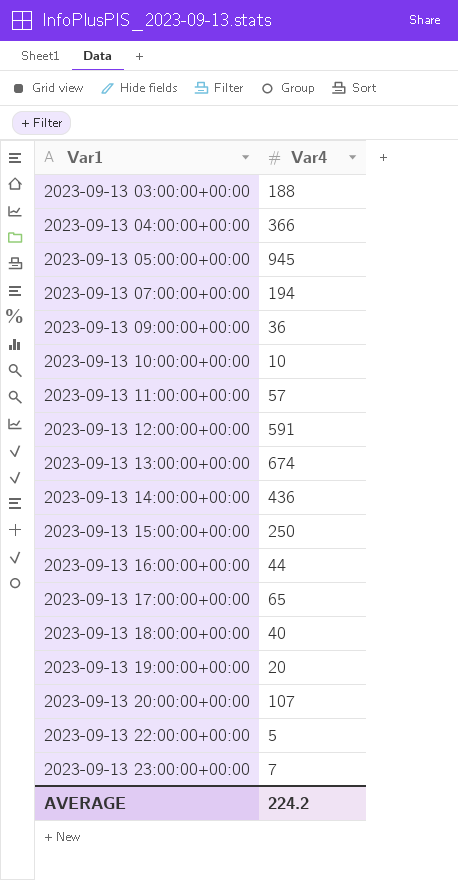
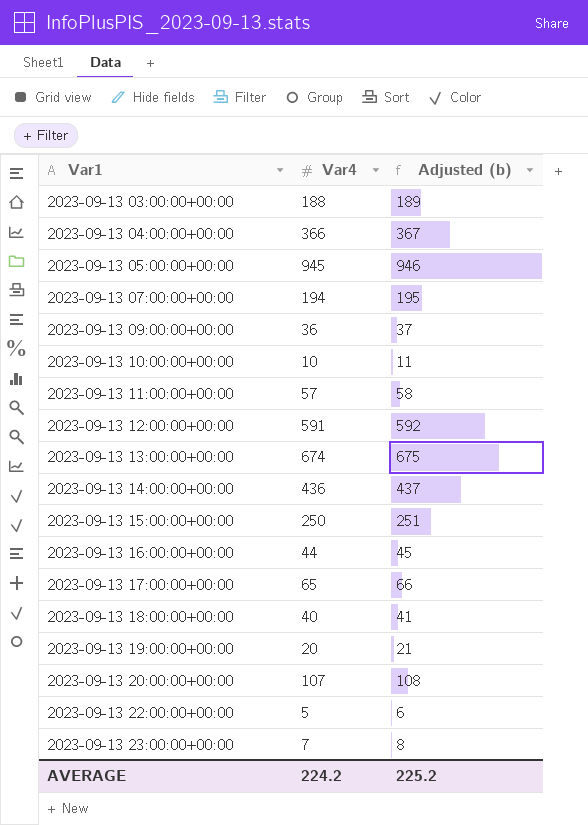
column Adjusted (b) | formula: none -> [Var4] + 1

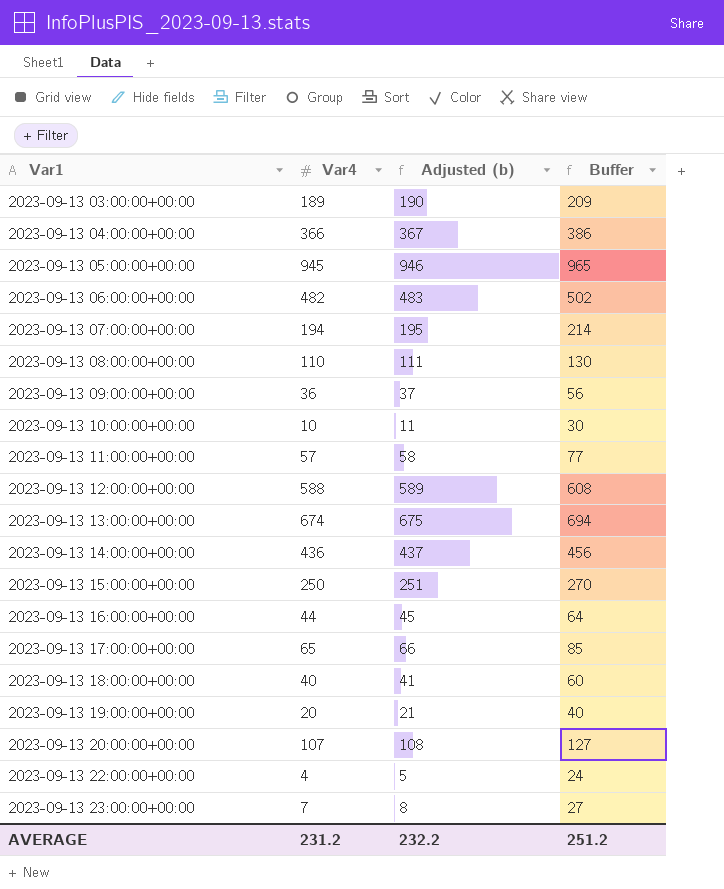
column Buffer | formula: none -> [Var4] + 20
2023-09-13 03:00:00+00:00 | Var4: 188 -> 189
2023-09-13 03:00:00+00:00 | Adjusted (b): 189 -> 190
row 2023-09-13 06:00:00+00:00: none -> 482 | 483 | 502
row 2023-09-13 08:00:00+00:00: none -> 110 | 111 | 130
2023-09-13 12:00:00+00:00 | Var4: 591 -> 588
2023-09-13 12:00:00+00:00 | Adjusted (b): 592 -> 589
2023-09-13 22:00:00+00:00 | Var4: 5 -> 4
2023-09-13 22:00:00+00:00 | Adjusted (b): 6 -> 5
AVERAGE | Var4: 224.2 -> 231.2
AVERAGE | Adjusted (b): 225.2 -> 232.2

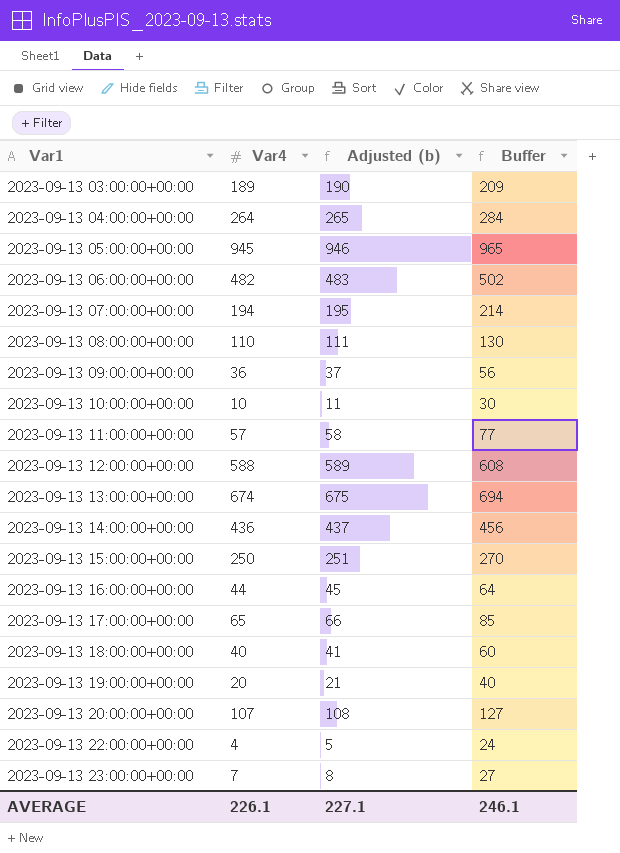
2023-09-13 04:00:00+00:00 | Var4: 366 -> 264
2023-09-13 04:00:00+00:00 | Adjusted (b): 367 -> 265
2023-09-13 04:00:00+00:00 | Buffer: 386 -> 284
AVERAGE | Var4: 231.2 -> 226.1
AVERAGE | Adjusted (b): 232.2 -> 227.1
AVERAGE | Buffer: 251.2 -> 246.1

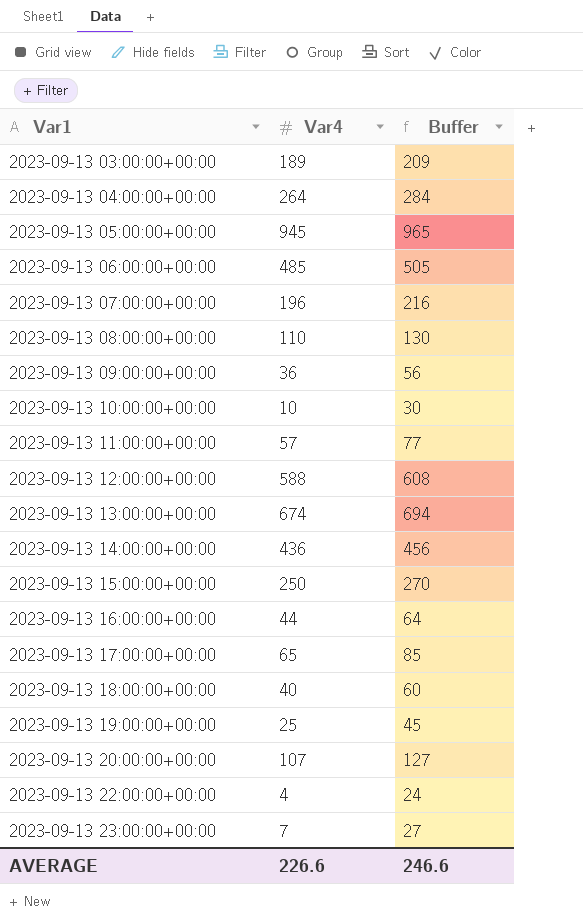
column Adjusted (b) | formula: [Var4] + 1 -> none
2023-09-13 06:00:00+00:00 | Var4: 482 -> 485
2023-09-13 06:00:00+00:00 | Buffer: 502 -> 505
2023-09-13 07:00:00+00:00 | Var4: 194 -> 196
2023-09-13 07:00:00+00:00 | Buffer: 214 -> 216
2023-09-13 19:00:00+00:00 | Var4: 20 -> 25
2023-09-13 19:00:00+00:00 | Buffer: 40 -> 45
AVERAGE | Var4: 226.1 -> 226.6
AVERAGE | Buffer: 246.1 -> 246.6

